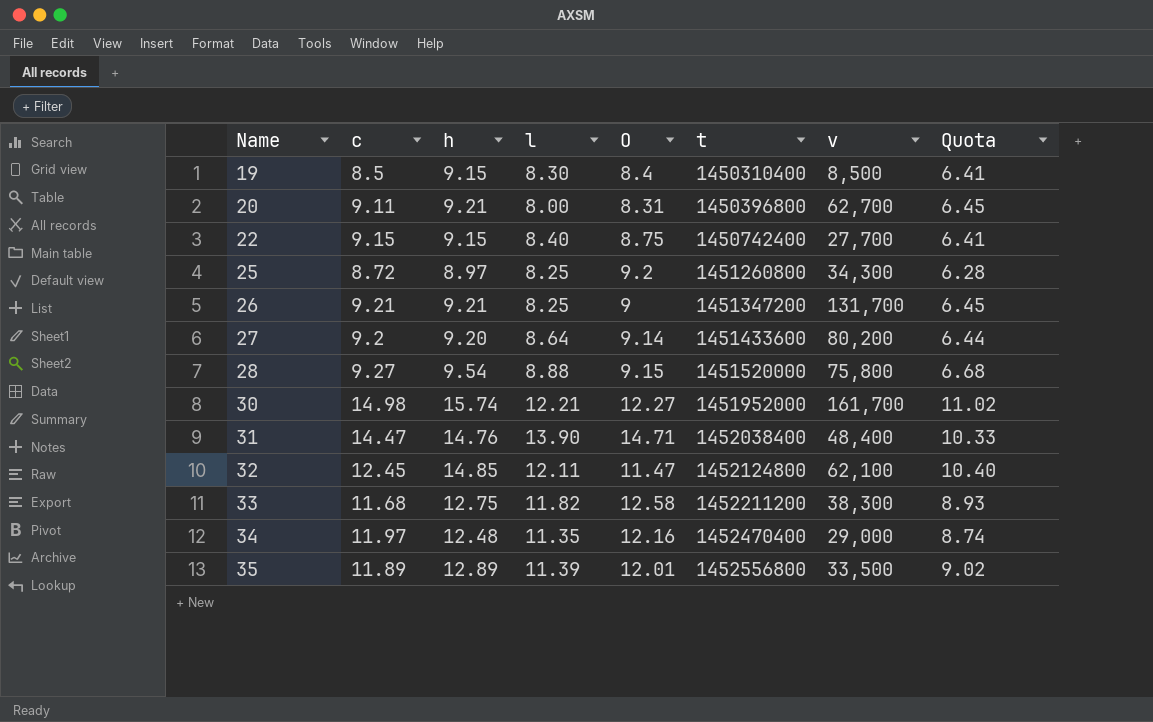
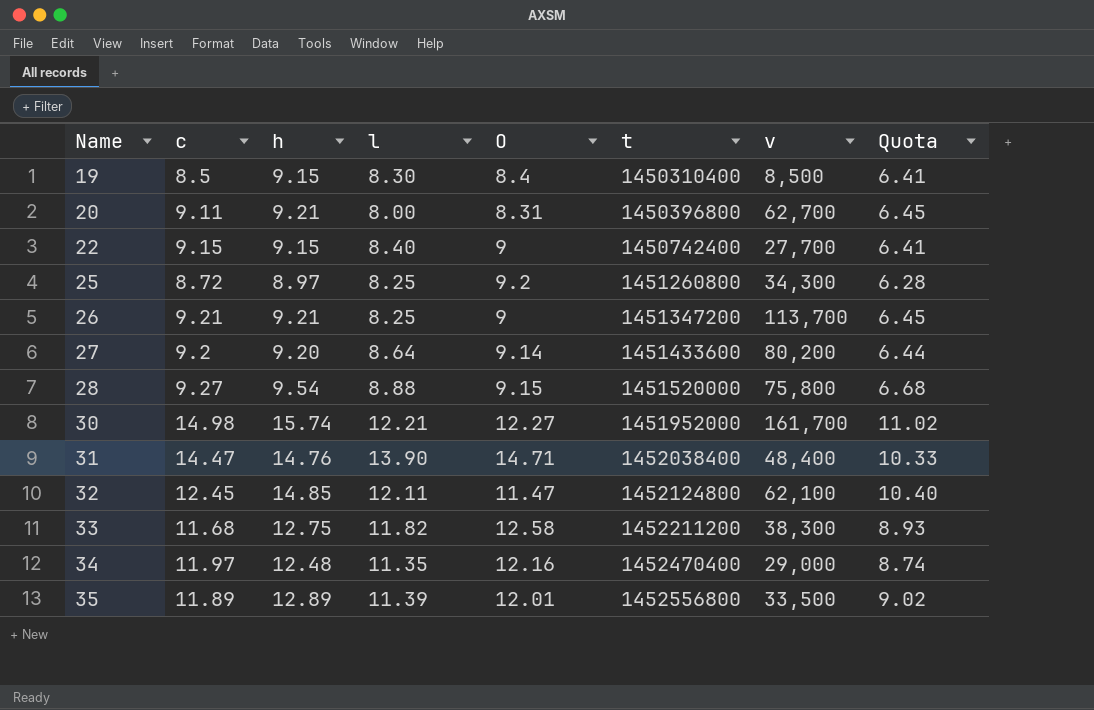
22 | O: 8.75 -> 9
26 | v: 131,700 -> 113,700

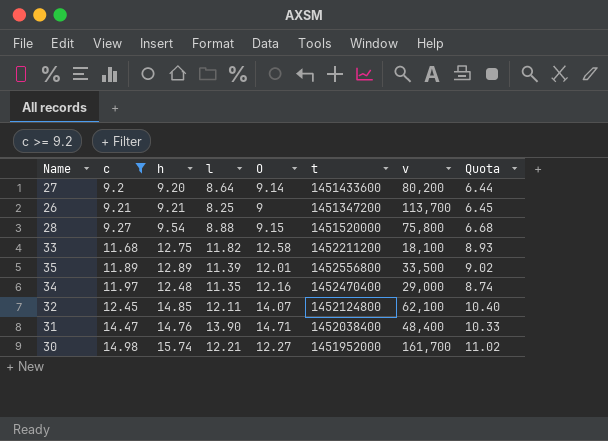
filter: none -> c >= 9.2
row order: Name ascending -> c ascending
33 | v: 38,300 -> 18,100
32 | O: 11.47 -> 14.07

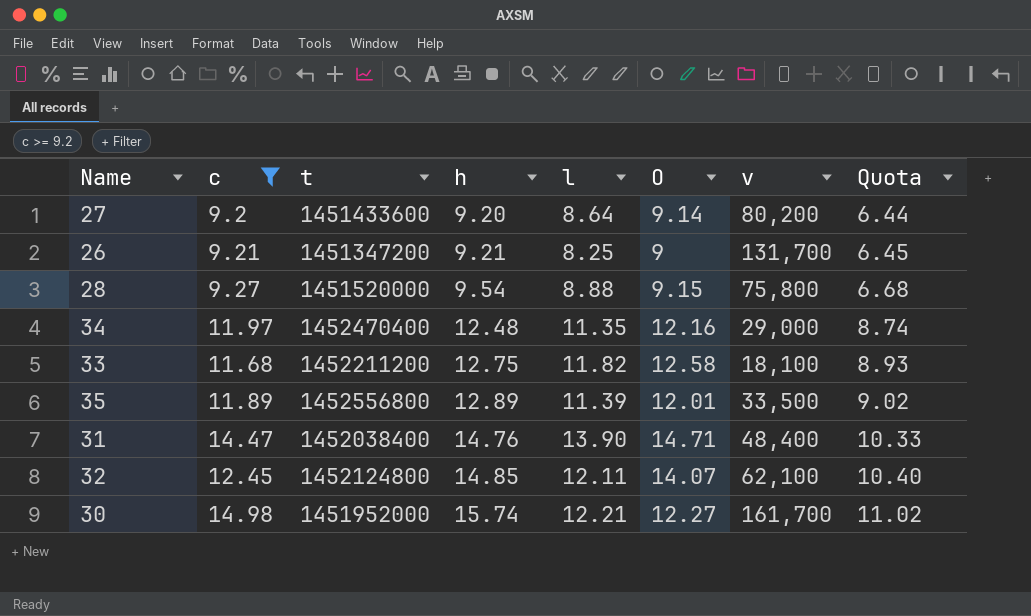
row order: c ascending -> h ascending
column t | position: 6 -> 3
26 | v: 113,700 -> 131,700

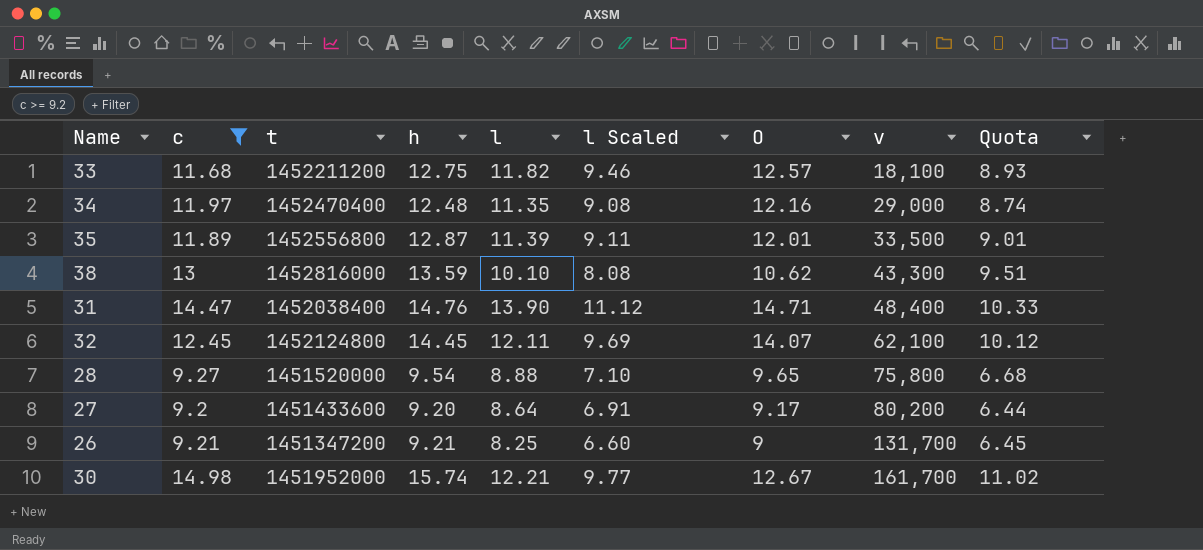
row order: h ascending -> v ascending
column l Scaled | formula: none -> [l] * 0.8
33 | O: 12.58 -> 12.57
35 | h: 12.89 -> 12.87
35 | Quota: 9.02 -> 9.01
row 38: none -> 13 | 1452816000 | 13.59 | 10.10 | 8.08 | 10.62 | 43,300 | 9.51
32 | h: 14.85 -> 14.45
32 | Quota: 10.40 -> 10.12
28 | O: 9.15 -> 9.65
27 | O: 9.14 -> 9.17
30 | O: 12.27 -> 12.67

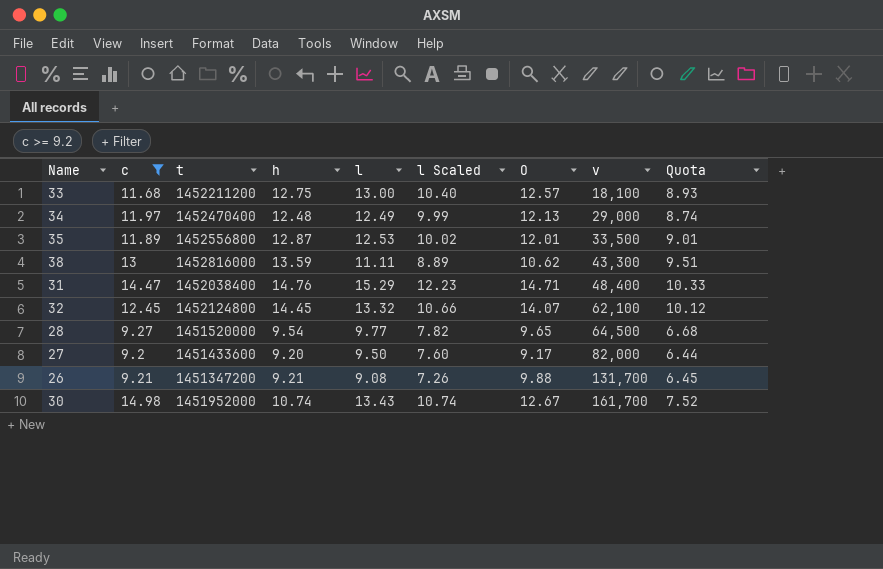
33 | l: 11.82 -> 13.00
33 | l Scaled: 9.46 -> 10.40
34 | l: 11.35 -> 12.49
34 | l Scaled: 9.08 -> 9.99
34 | O: 12.16 -> 12.13
35 | l: 11.39 -> 12.53
35 | l Scaled: 9.11 -> 10.02
38 | l: 10.10 -> 11.11
38 | l Scaled: 8.08 -> 8.89
31 | l: 13.90 -> 15.29
31 | l Scaled: 11.12 -> 12.23
32 | l: 12.11 -> 13.32
32 | l Scaled: 9.69 -> 10.66
28 | l: 8.88 -> 9.77
28 | l Scaled: 7.10 -> 7.82
28 | v: 75,800 -> 64,500
27 | l: 8.64 -> 9.50
27 | l Scaled: 6.91 -> 7.60
27 | v: 80,200 -> 82,000
26 | l: 8.25 -> 9.08
26 | l Scaled: 6.60 -> 7.26
26 | O: 9 -> 9.88
30 | h: 15.74 -> 10.74
30 | l: 12.21 -> 13.43
30 | l Scaled: 9.77 -> 10.74
30 | Quota: 11.02 -> 7.52

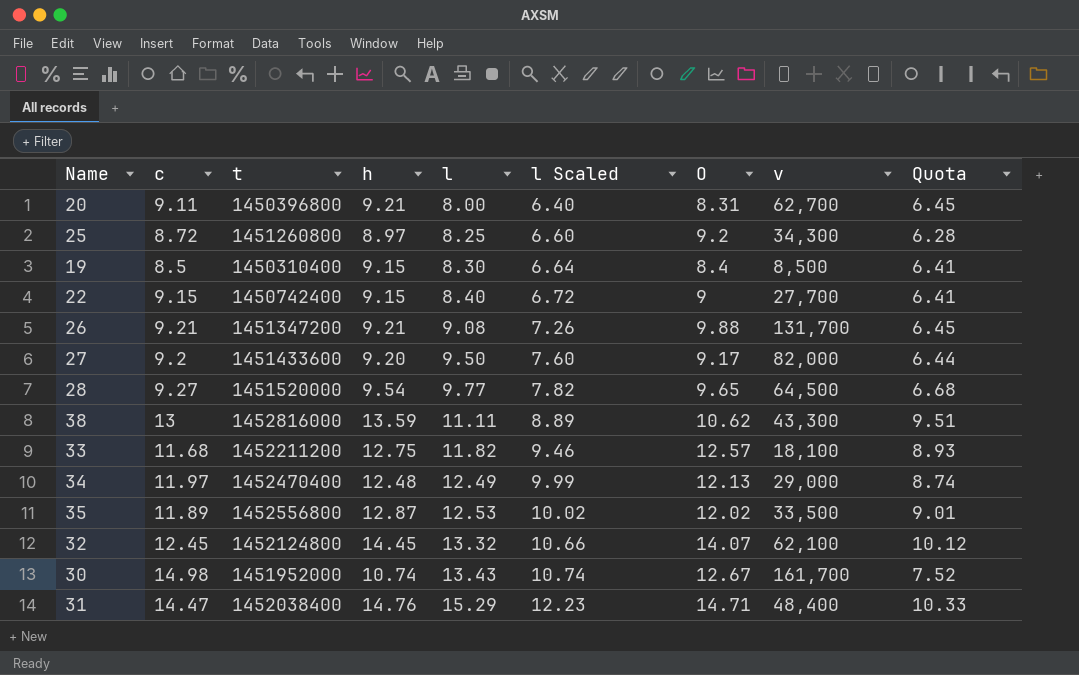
filter: c >= 9.2 -> none
row order: v ascending -> l ascending
33 | l: 13.00 -> 11.82
33 | l Scaled: 10.40 -> 9.46
35 | O: 12.01 -> 12.02

